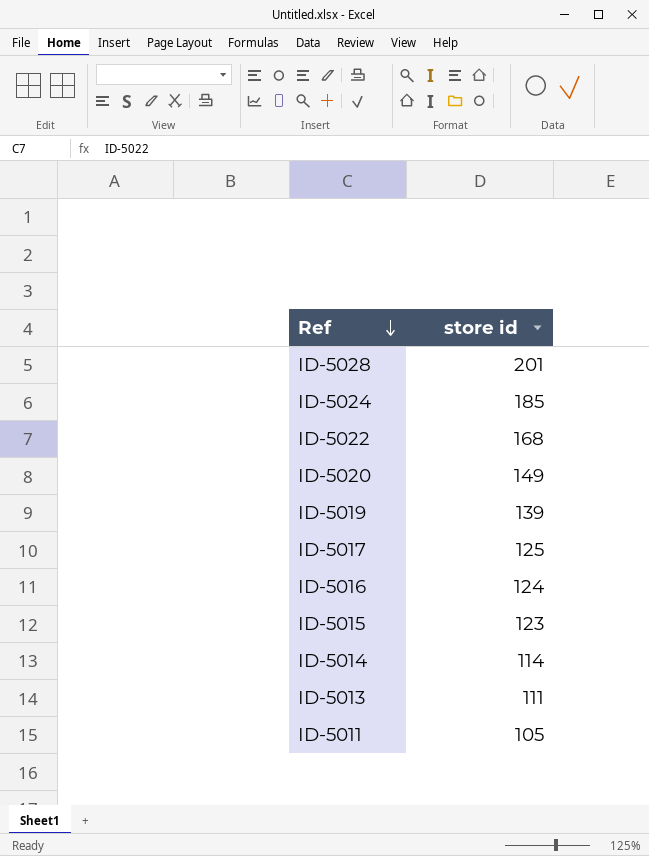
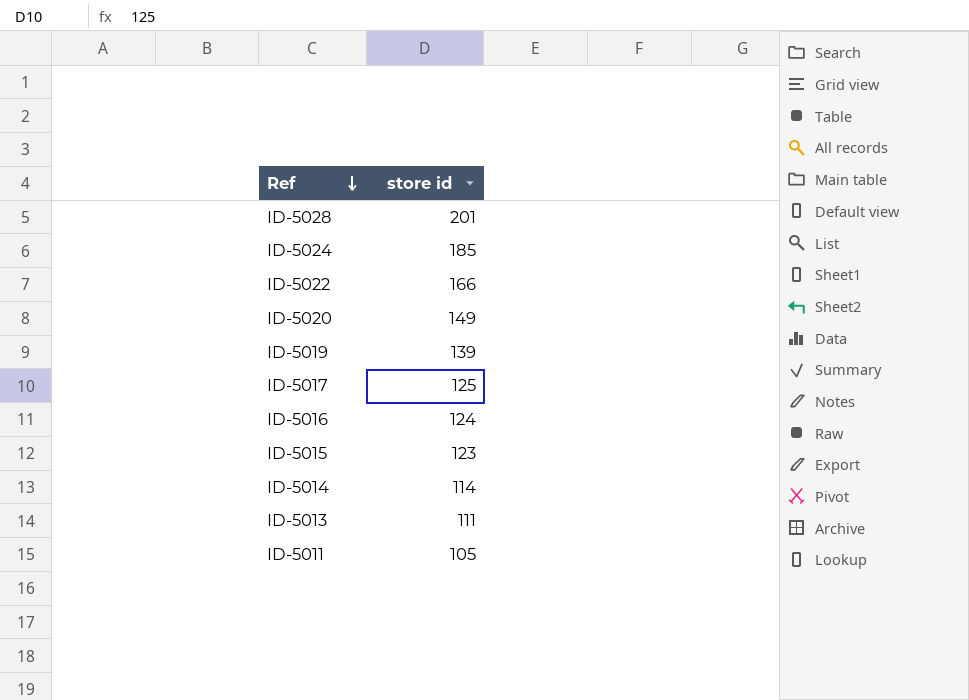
ID-5022 | store id: 168 -> 166

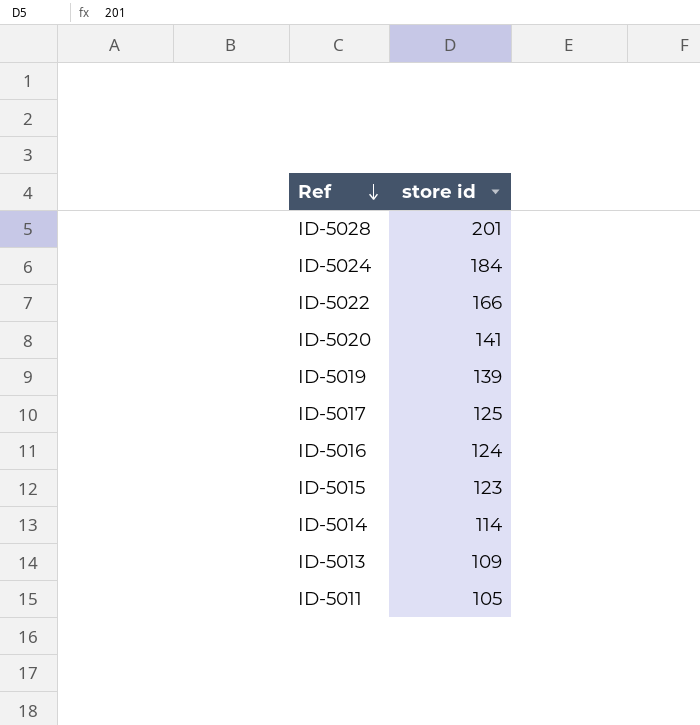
ID-5024 | store id: 185 -> 184
ID-5020 | store id: 149 -> 141
ID-5013 | store id: 111 -> 109

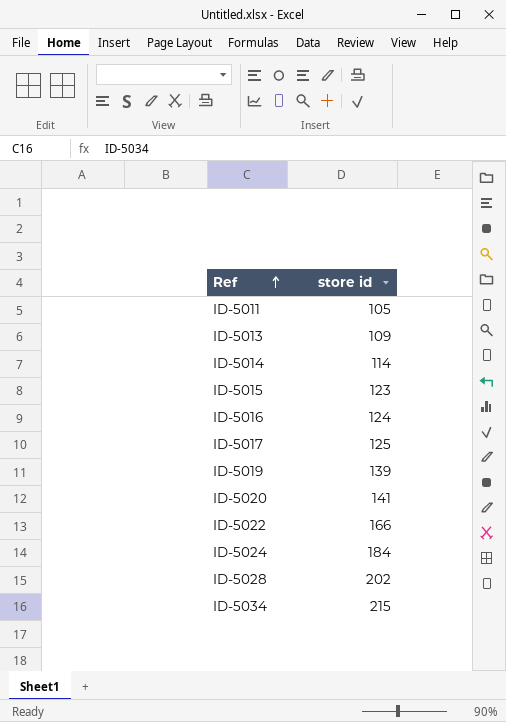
row order: Ref descending -> Ref ascending
ID-5028 | store id: 201 -> 202
row ID-5034: none -> 215

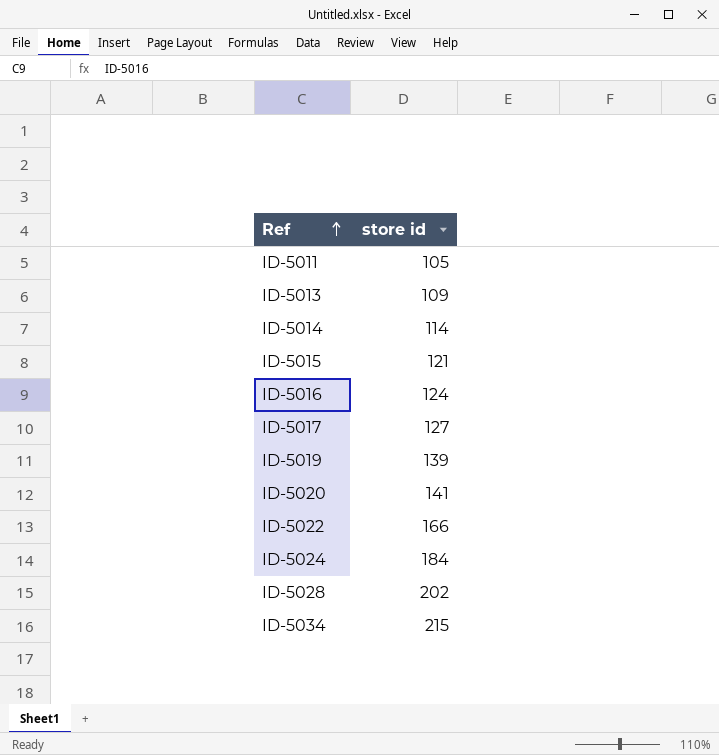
ID-5015 | store id: 123 -> 121
ID-5017 | store id: 125 -> 127

